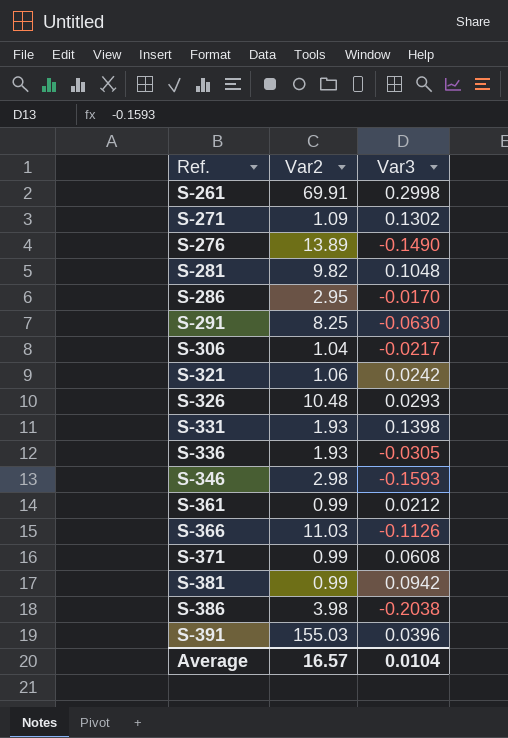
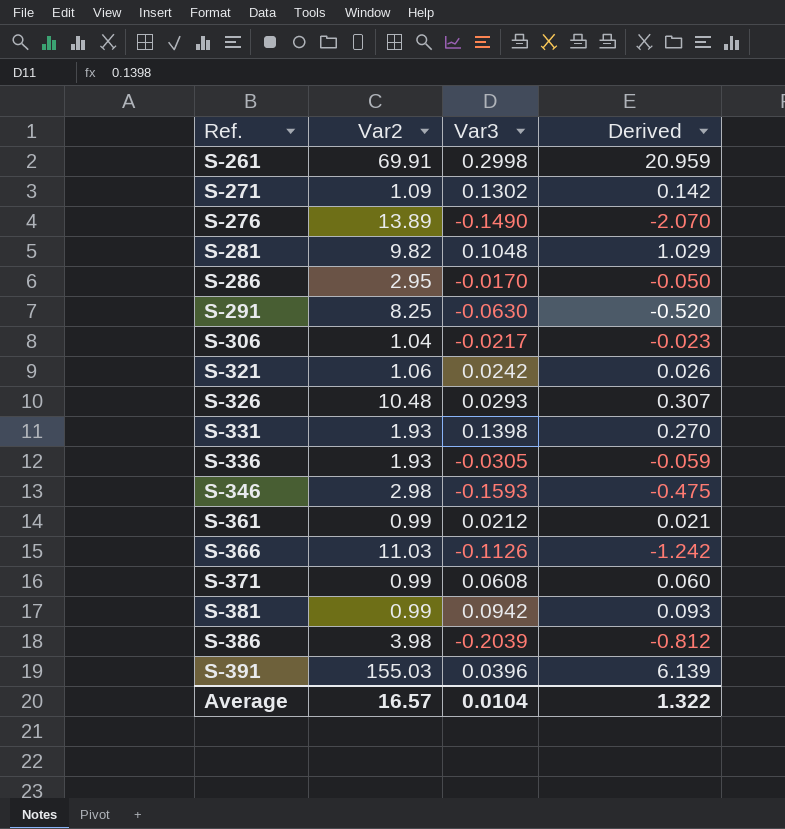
column Derived | formula: none -> [Var2] * [Var3]
S-386 | Var3: -0.2038 -> -0.2039

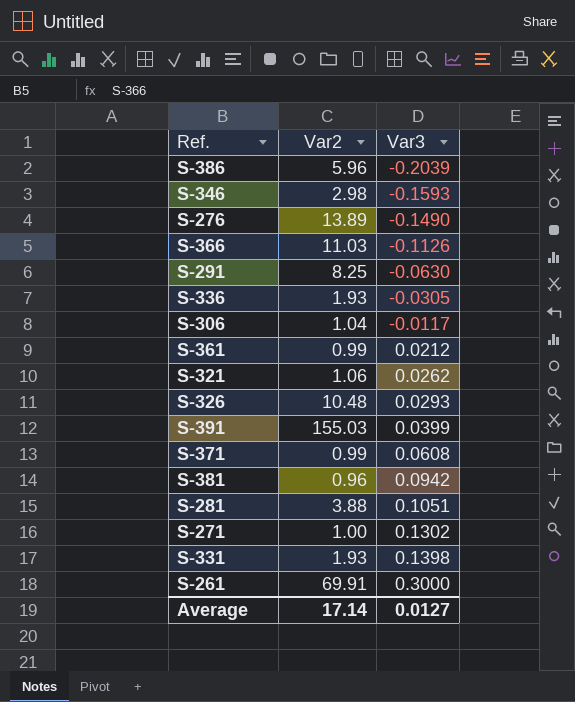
row order: Ref. ascending -> Var3 ascending
column Derived | formula: [Var2] * [Var3] -> none
row S-286: 2.95 | -0.0170 | -0.050 -> none
S-386 | Var2: 3.98 -> 5.96
S-306 | Var3: -0.0217 -> -0.0117
S-321 | Var3: 0.0242 -> 0.0262
S-391 | Var3: 0.0396 -> 0.0399
S-381 | Var2: 0.99 -> 0.96
S-281 | Var2: 9.82 -> 3.88
S-281 | Var3: 0.1048 -> 0.1051
S-271 | Var2: 1.09 -> 1.00
S-261 | Var3: 0.2998 -> 0.3000
Average | Var2: 16.57 -> 17.14
Average | Var3: 0.0104 -> 0.0127

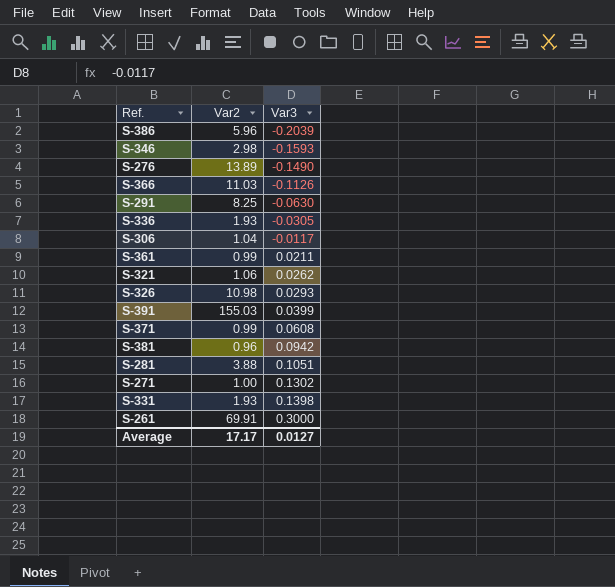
S-361 | Var3: 0.0212 -> 0.0211
S-326 | Var2: 10.48 -> 10.98
Average | Var2: 17.14 -> 17.17

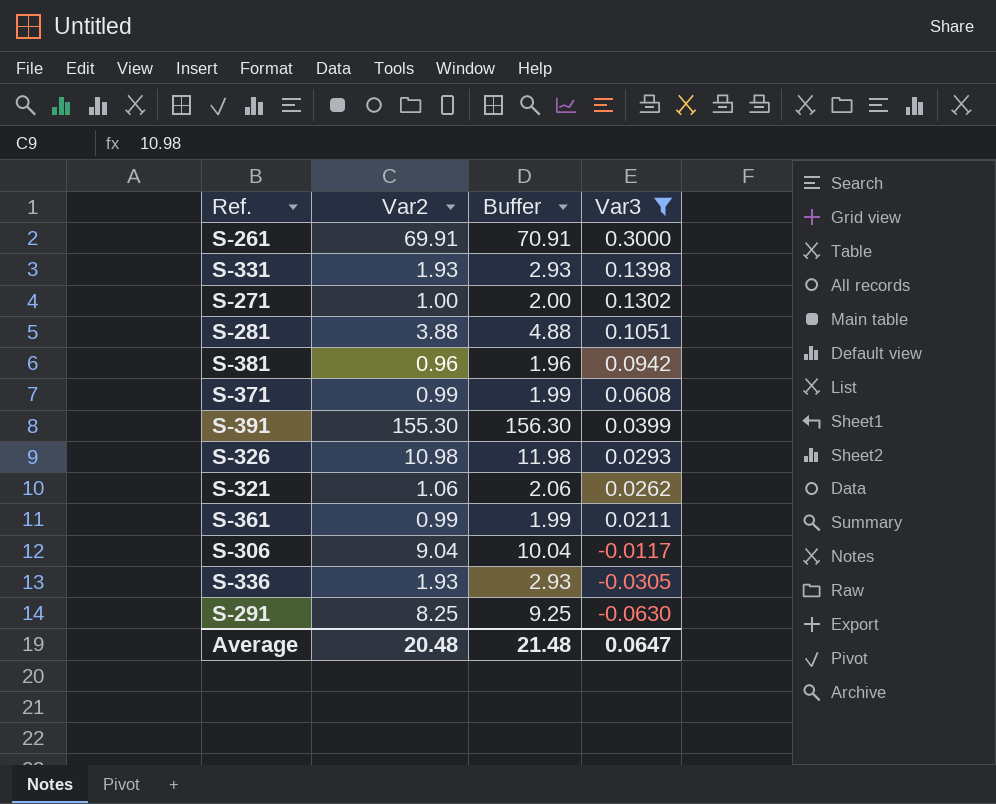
filter: none -> Var3 >= -0.0630
row order: Var3 ascending -> Var3 descending
column Buffer | formula: none -> [Var2] + 1
S-391 | Var2: 155.03 -> 155.30
S-306 | Var2: 1.04 -> 9.04
Average | Var2: 17.17 -> 20.48
Average | Var3: 0.0127 -> 0.0647

